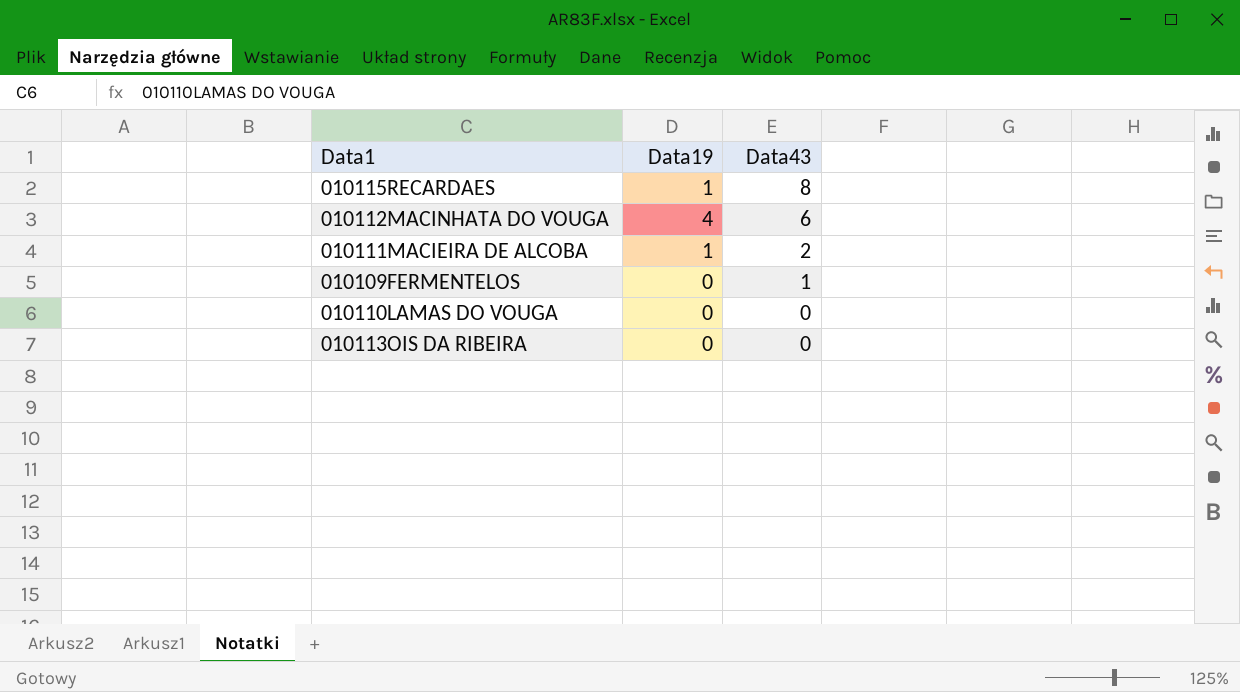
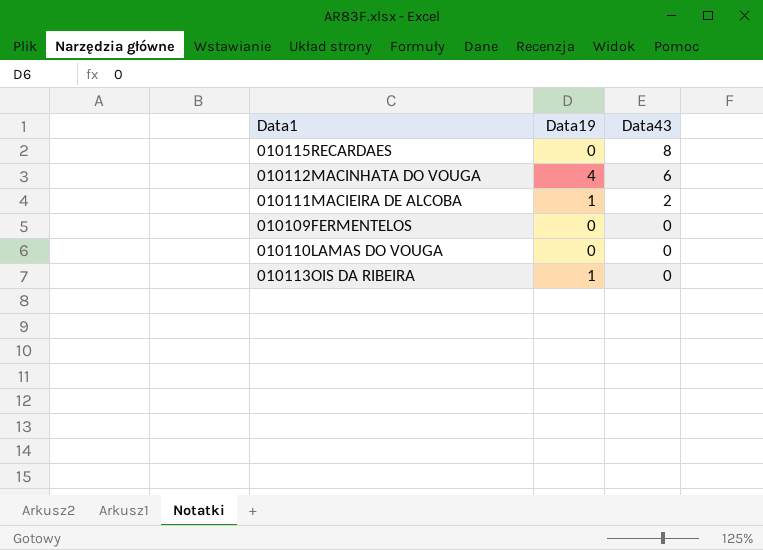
010115RECARDAES | Data19: 1 -> 0
010109FERMENTELOS | Data43: 1 -> 0
010113OIS DA RIBEIRA | Data19: 0 -> 1

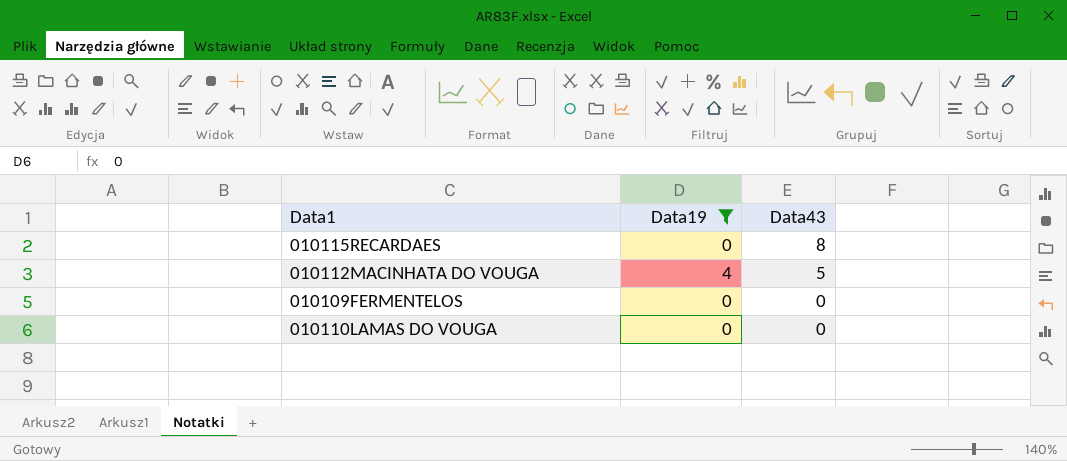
filter: none -> Data19 != 1
010112MACINHATA DO VOUGA | Data43: 6 -> 5

